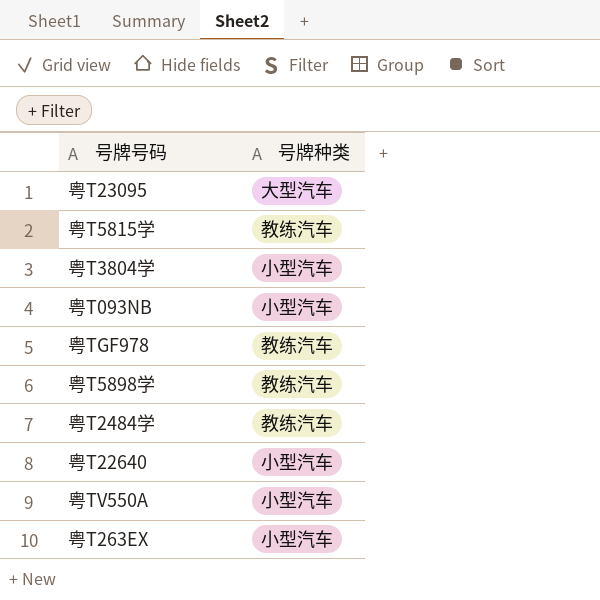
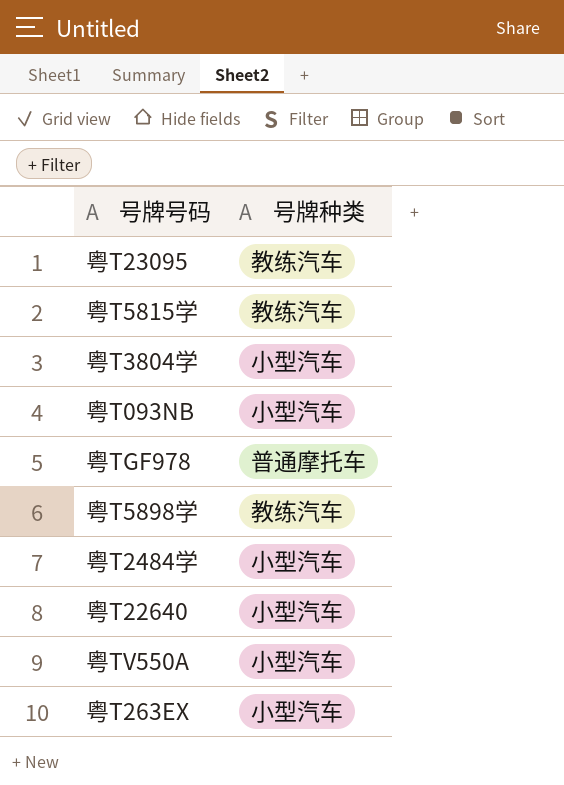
粤T23095 | 号牌种类: 大型汽车 -> 教练汽车
粤TGF978 | 号牌种类: 教练汽车 -> 普通摩托车
粤T2484学 | 号牌种类: 教练汽车 -> 小型汽车

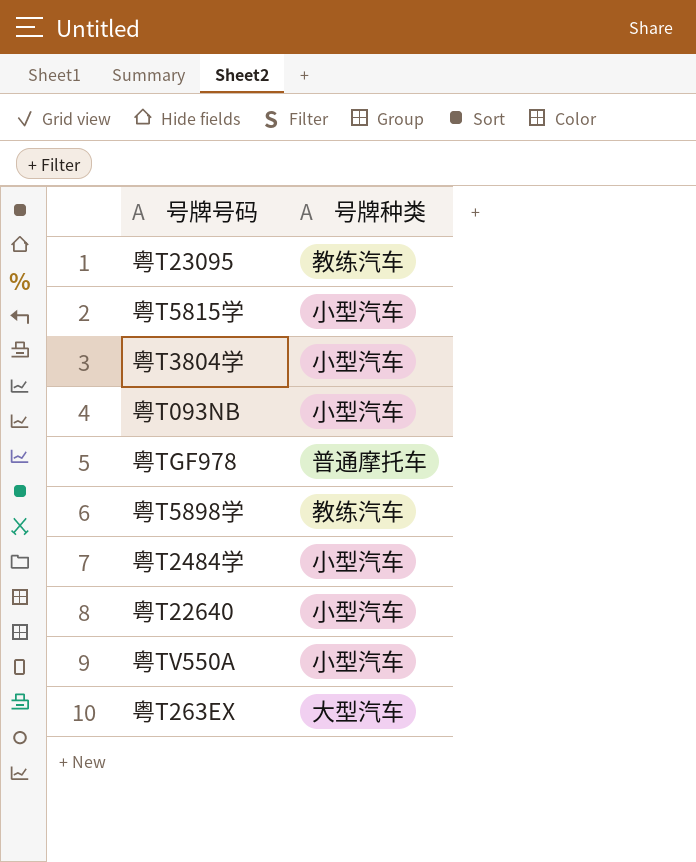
粤T5815学 | 号牌种类: 教练汽车 -> 小型汽车
粤T263EX | 号牌种类: 小型汽车 -> 大型汽车

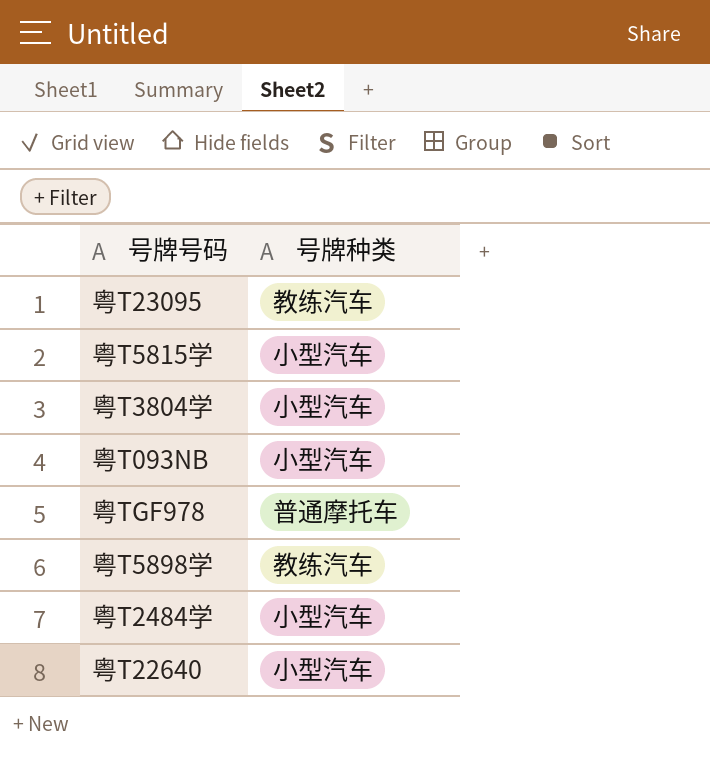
row 粤TV550A: 小型汽车 -> none
row 粤T263EX: 大型汽车 -> none

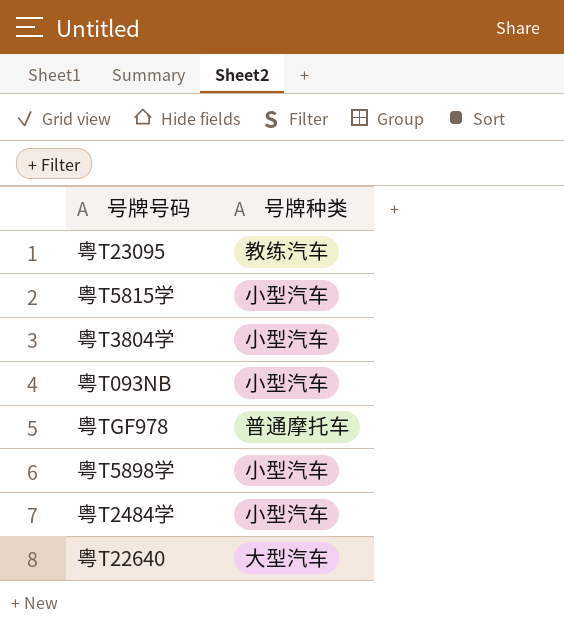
粤T5898学 | 号牌种类: 教练汽车 -> 小型汽车
粤T22640 | 号牌种类: 小型汽车 -> 大型汽车

